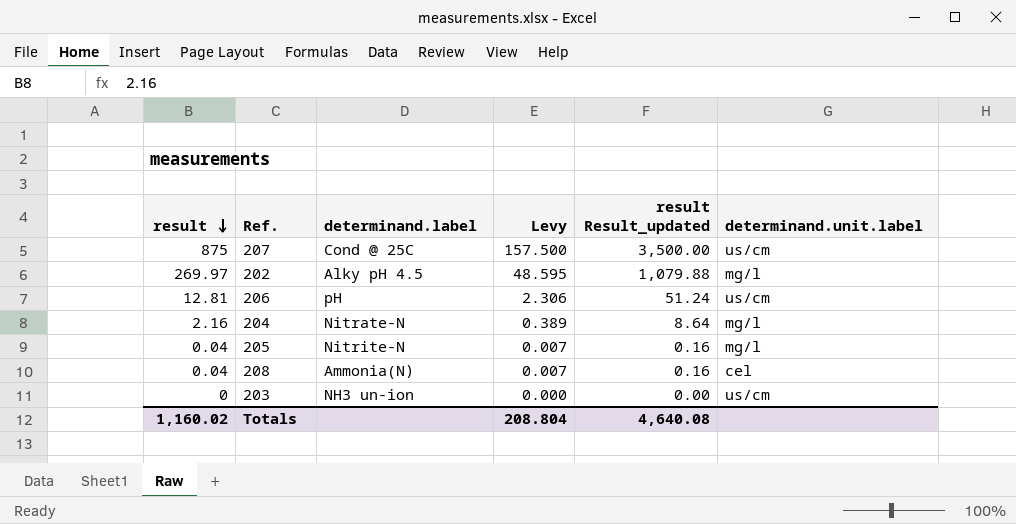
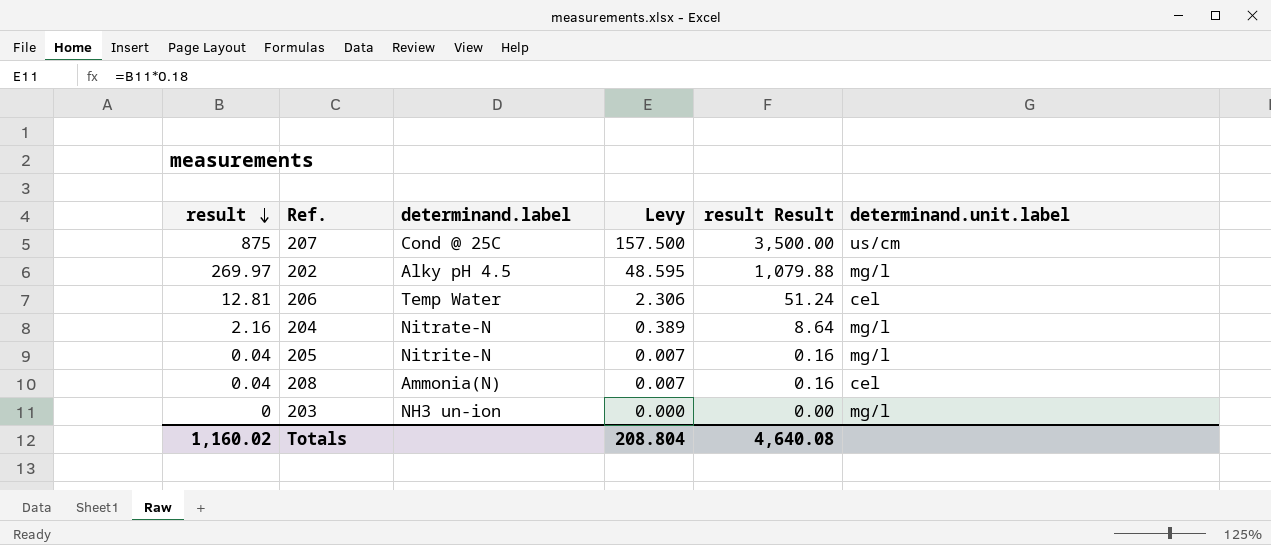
column name: result Result_updated -> result Result
206 | determinand.label: pH -> Temp Water
206 | determinand.unit.label: us/cm -> cel
203 | determinand.unit.label: us/cm -> mg/l

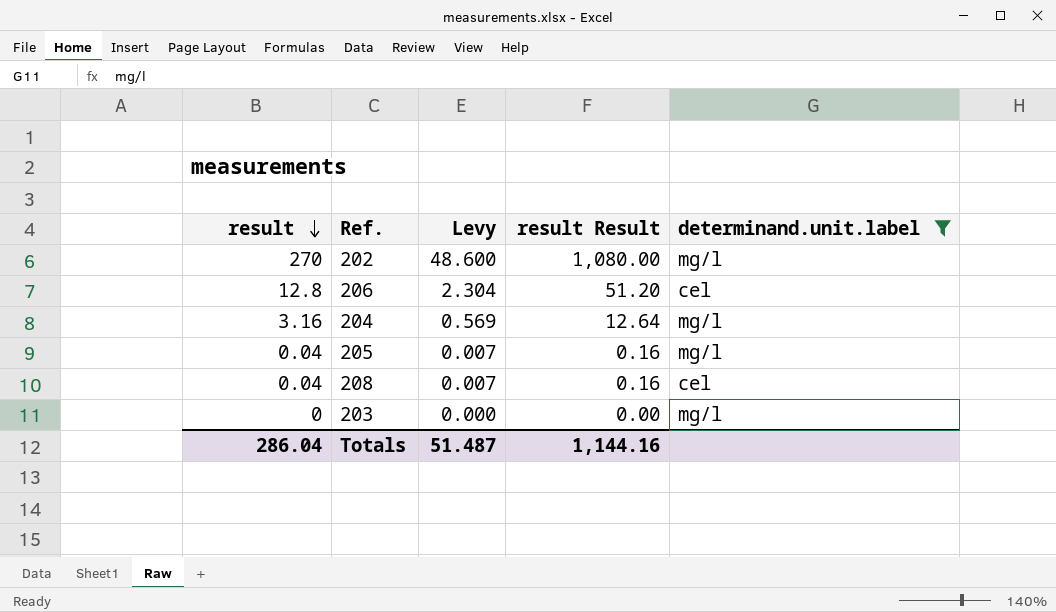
filter: none -> determinand.unit.label != us/cm
column determinand.label | position: 3 -> none
202 | result: 269.97 -> 270
202 | Levy: 48.595 -> 48.600
202 | result Result: 1,079.88 -> 1,080.00
206 | result: 12.81 -> 12.8
206 | Levy: 2.306 -> 2.304
206 | result Result: 51.24 -> 51.20
204 | result: 2.16 -> 3.16
204 | Levy: 0.389 -> 0.569
204 | result Result: 8.64 -> 12.64
Totals | result: 1,160.02 -> 286.04
Totals | Levy: 208.804 -> 51.487
Totals | result Result: 4,640.08 -> 1,144.16

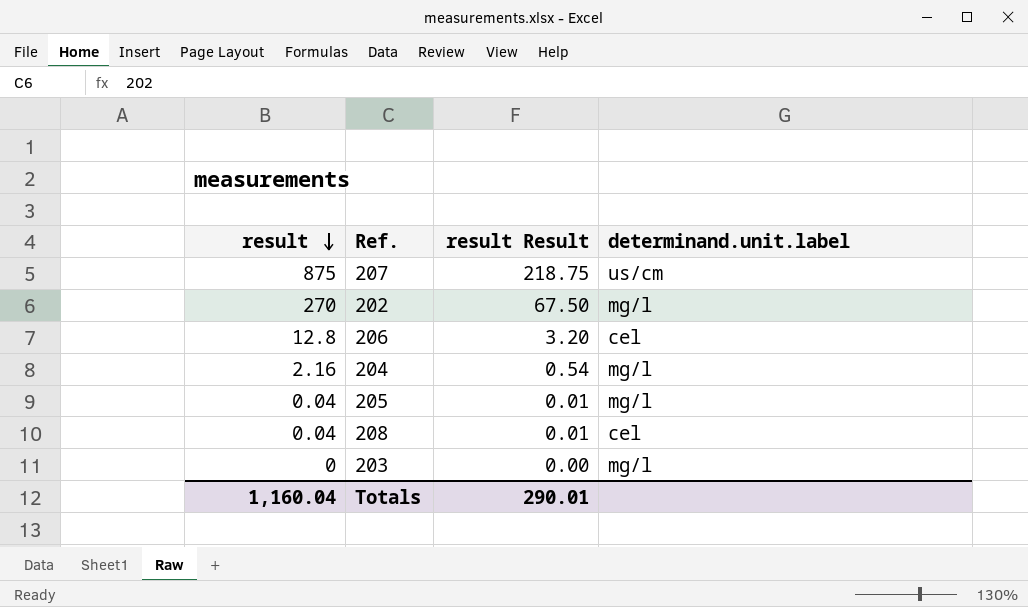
filter: determinand.unit.label != us/cm -> none
column Levy | formula: [result] * 0.18 -> none
column result Result | formula: [result] * 4 -> [result] * 0.25
204 | result: 3.16 -> 2.16
Totals | result: 286.04 -> 1,160.04
Totals | result Result: 1,144.16 -> 290.01

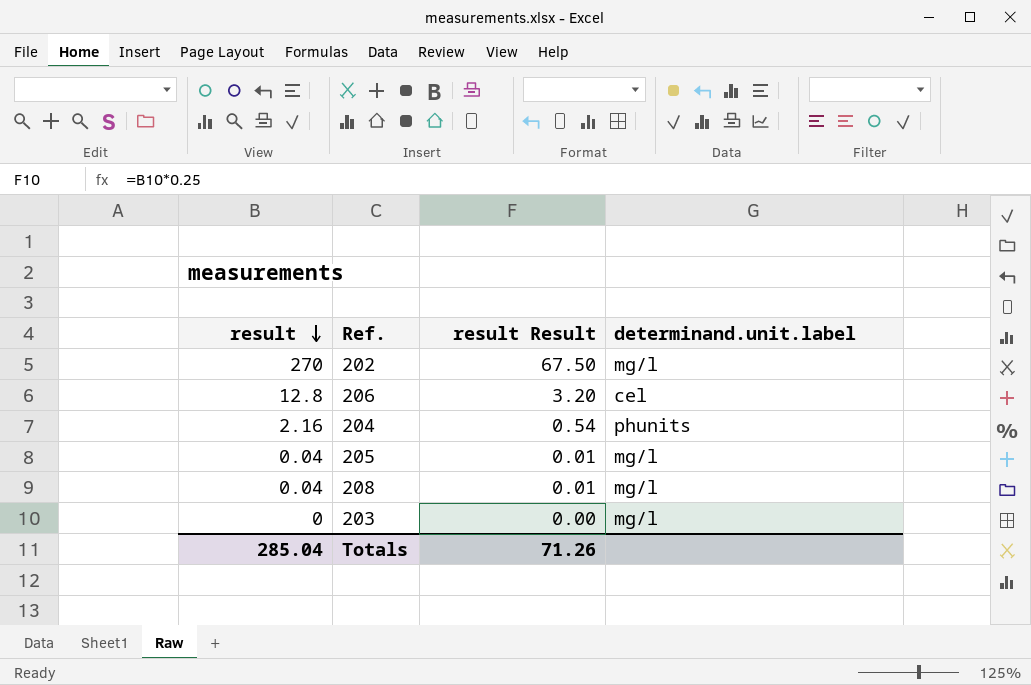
row 207: 875 | 218.75 | us/cm -> none
204 | determinand.unit.label: mg/l -> phunits
208 | determinand.unit.label: cel -> mg/l
Totals | result: 1,160.04 -> 285.04
Totals | result Result: 290.01 -> 71.26

